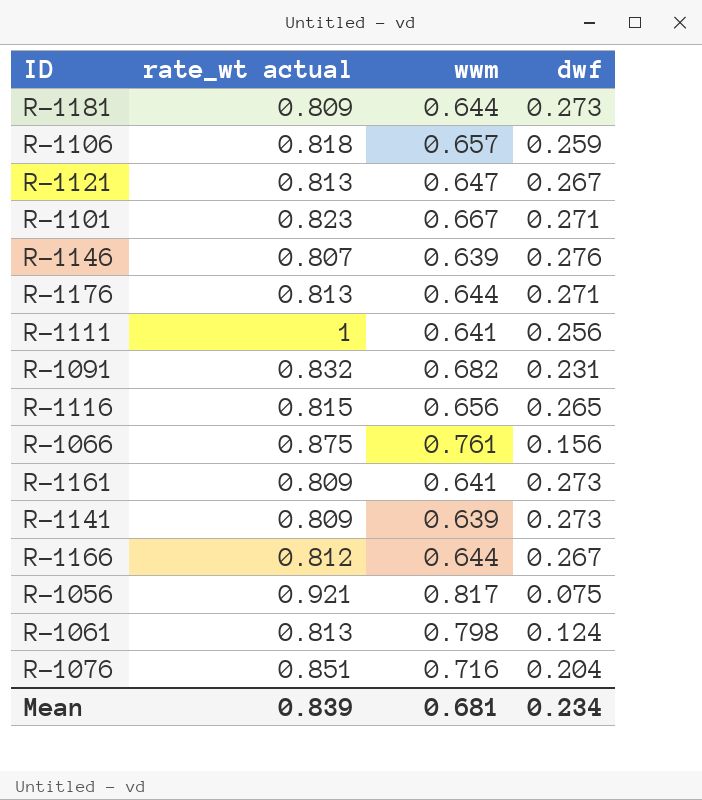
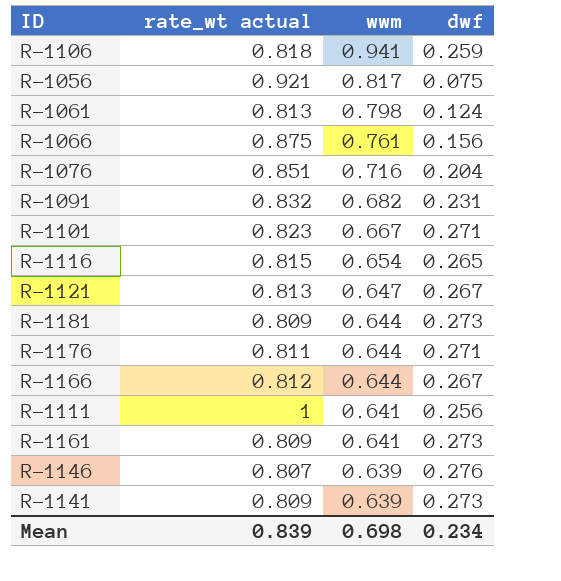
row order: none -> wwm descending
R-1106 | wwm: 0.657 -> 0.941
R-1116 | wwm: 0.656 -> 0.654
R-1176 | rate_wt actual: 0.813 -> 0.811
Mean | wwm: 0.681 -> 0.698

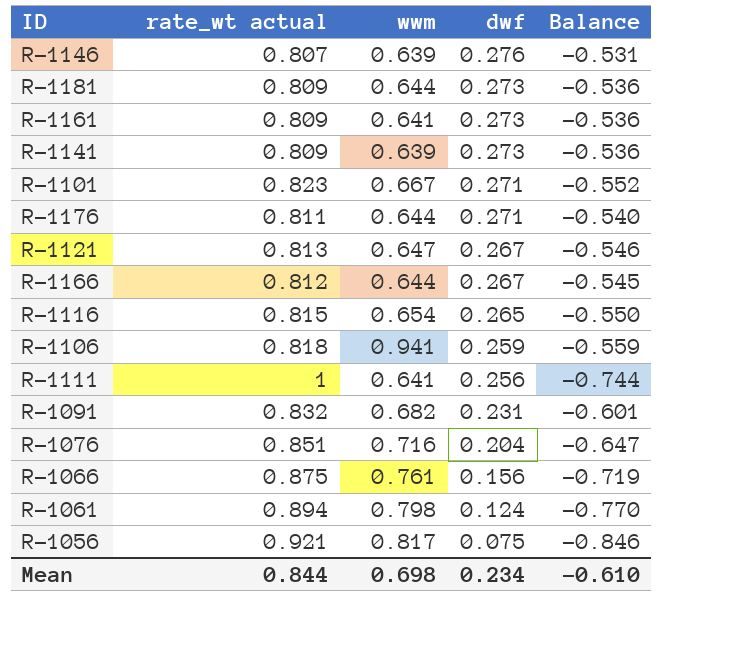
row order: wwm descending -> dwf descending
column Balance | formula: none -> [dwf] - [rate_wt actual]
R-1061 | rate_wt actual: 0.813 -> 0.894
Mean | rate_wt actual: 0.839 -> 0.844

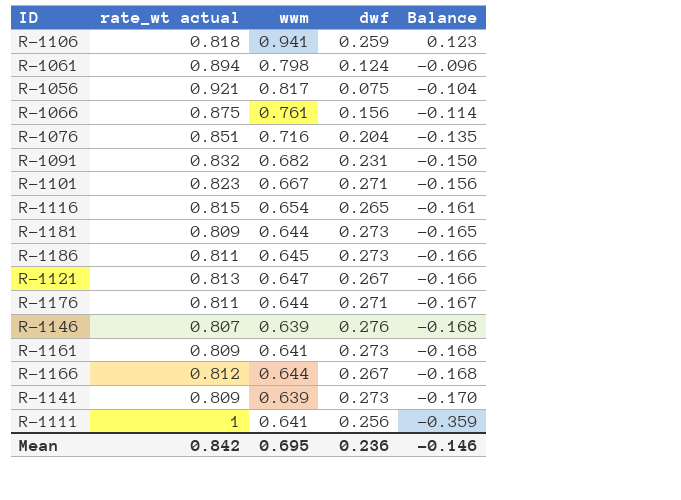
row order: dwf descending -> Balance descending
column Balance | formula: [dwf] - [rate_wt actual] -> [wwm] - [rate_wt actual]
row R-1186: none -> 0.811 | 0.645 | 0.273 | -0.166
Mean | rate_wt actual: 0.844 -> 0.842
Mean | wwm: 0.698 -> 0.695
Mean | dwf: 0.234 -> 0.236
Mean | Balance: -0.610 -> -0.146

